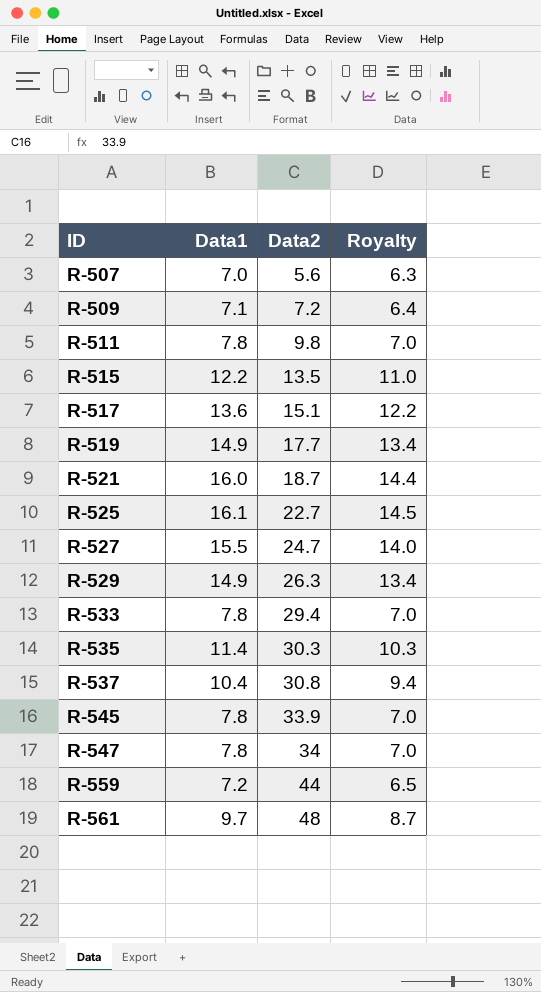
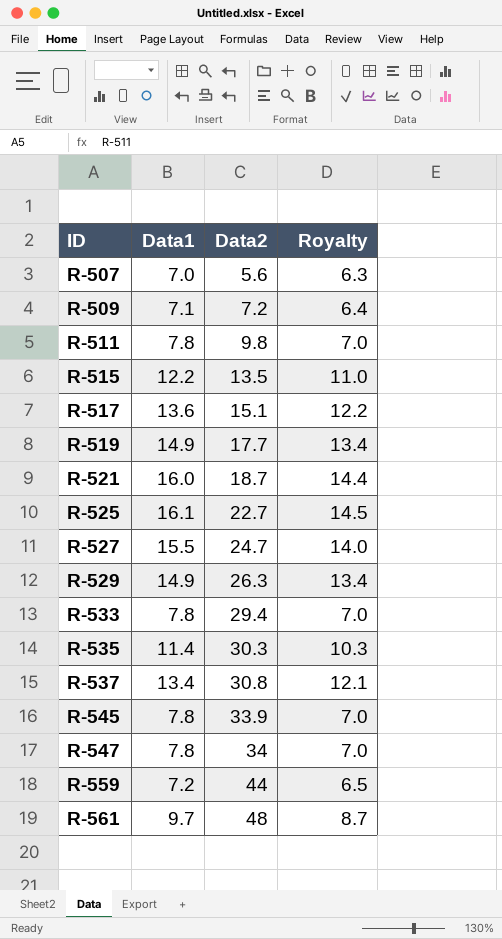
R-537 | Data1: 10.4 -> 13.4
R-537 | Royalty: 9.4 -> 12.1

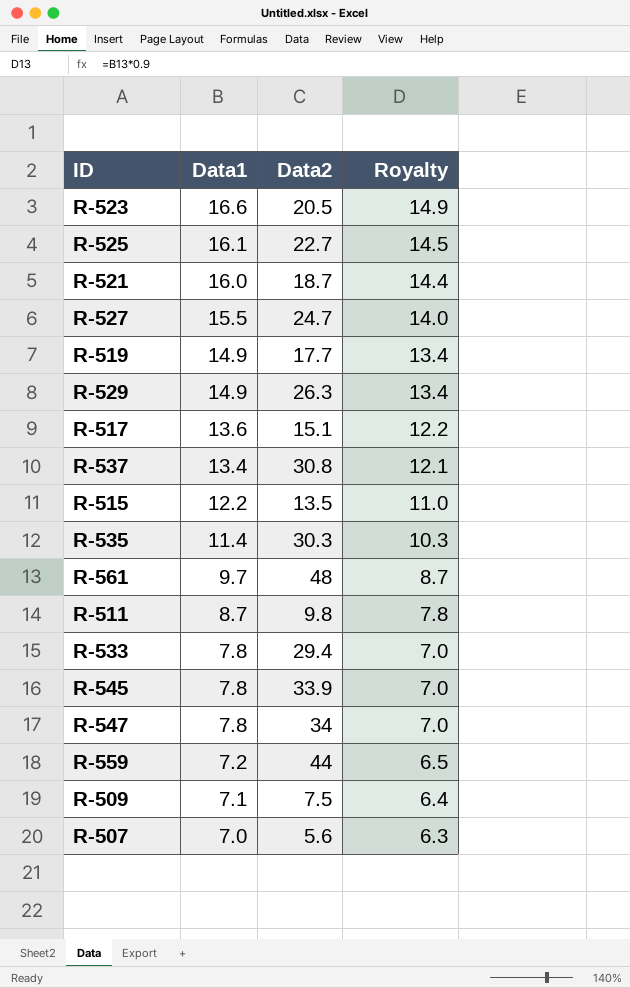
row order: ID ascending -> Data1 descending
row R-523: none -> 16.6 | 20.5 | 14.9
R-511 | Data1: 7.8 -> 8.7
R-511 | Royalty: 7.0 -> 7.8
R-509 | Data2: 7.2 -> 7.5

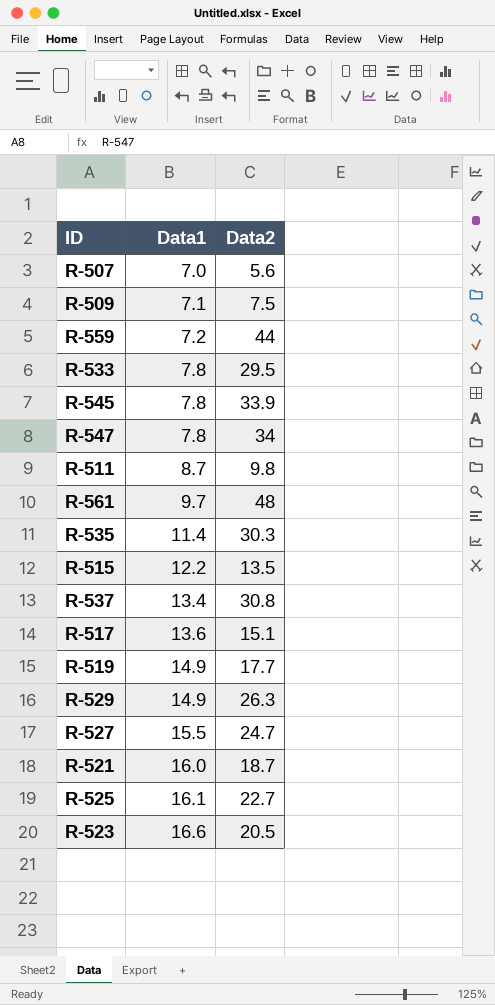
row order: Data1 descending -> Data1 ascending
column Royalty | formula: [Data1] * 0.9 -> none
R-533 | Data2: 29.4 -> 29.5

